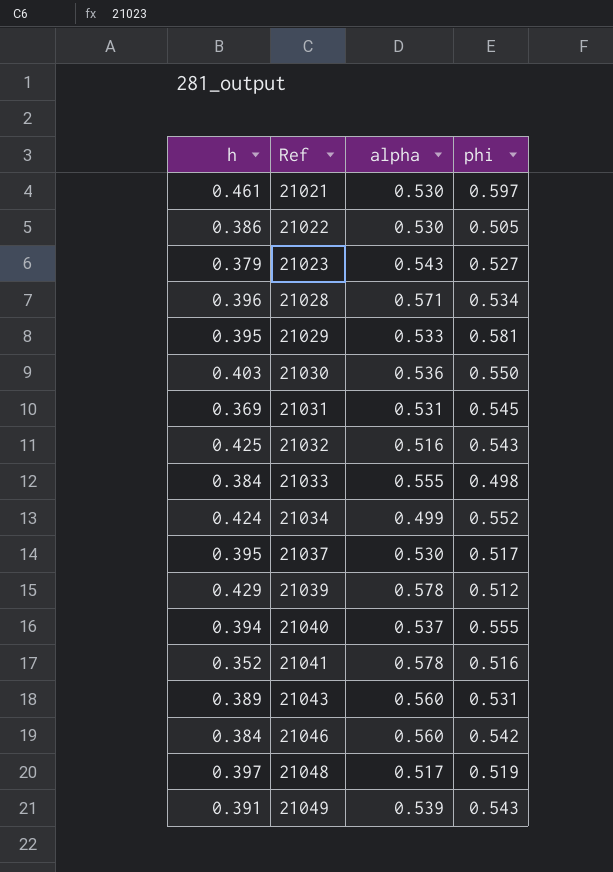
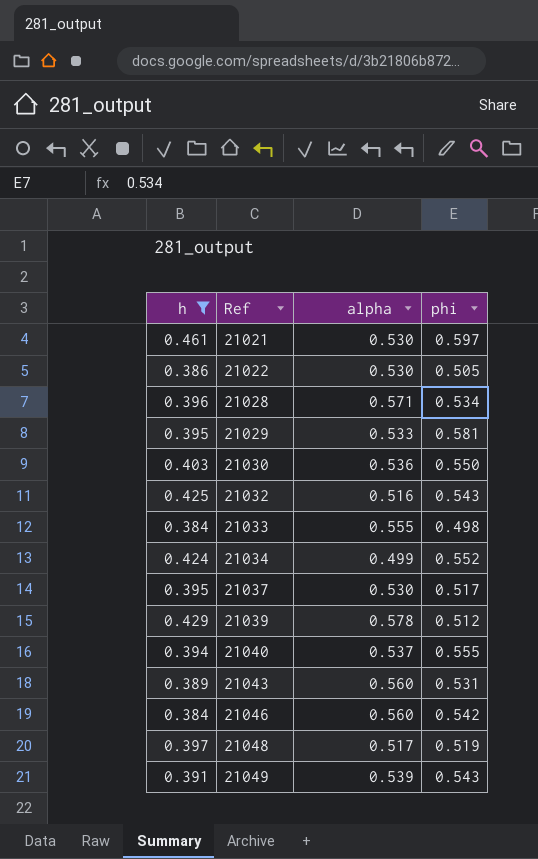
filter: none -> h >= 0.384

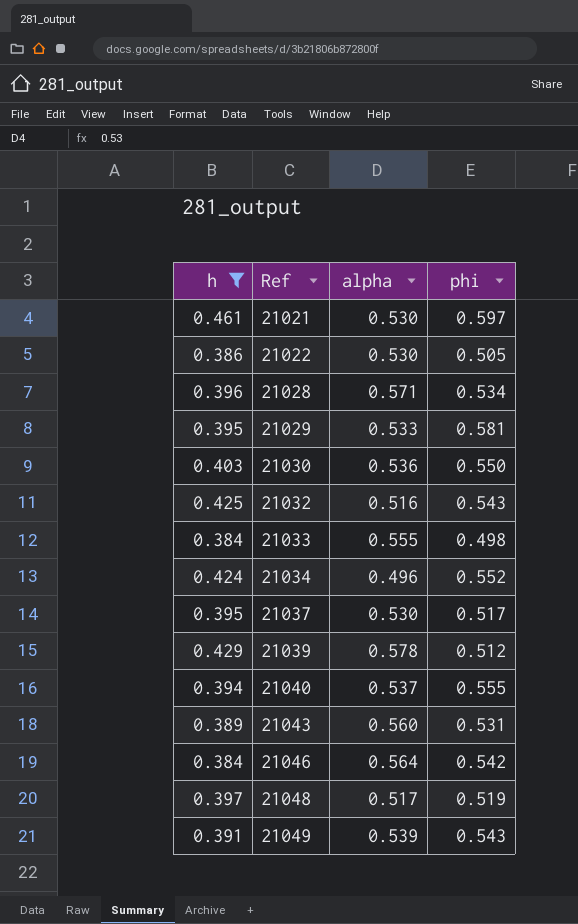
21034 | alpha: 0.499 -> 0.496
21046 | alpha: 0.560 -> 0.564

